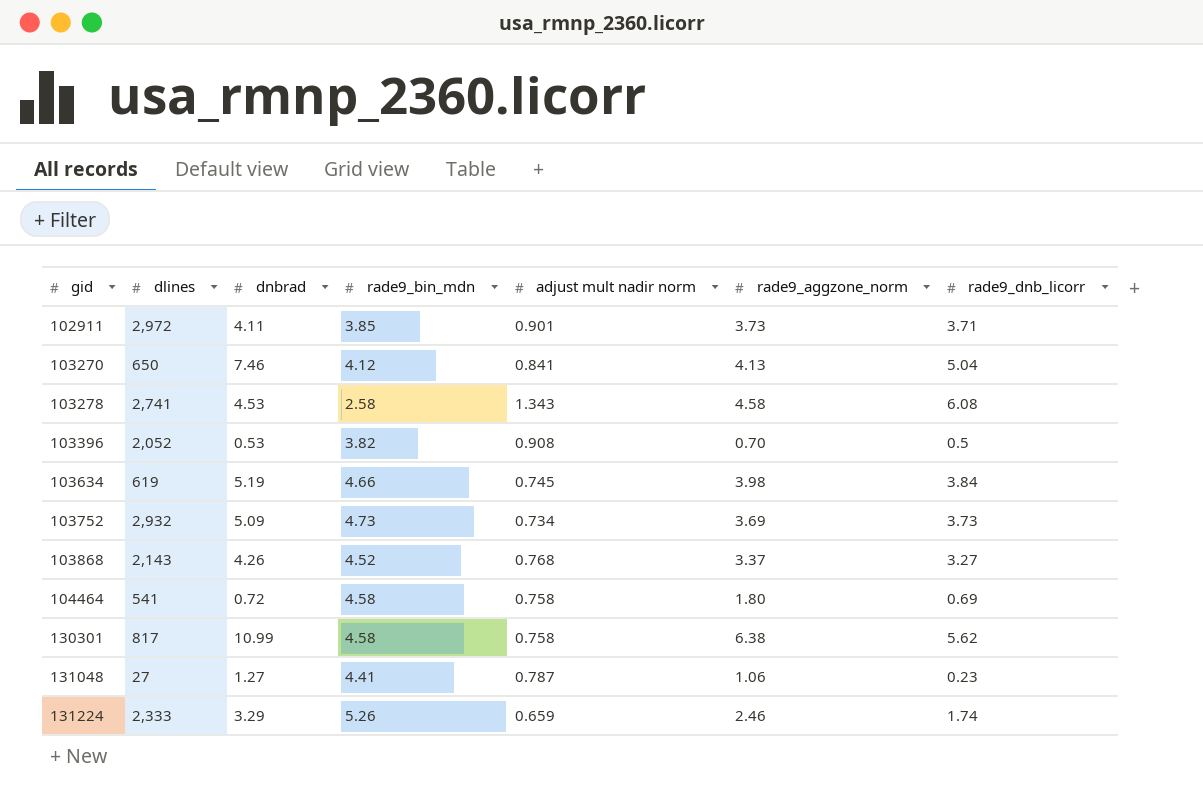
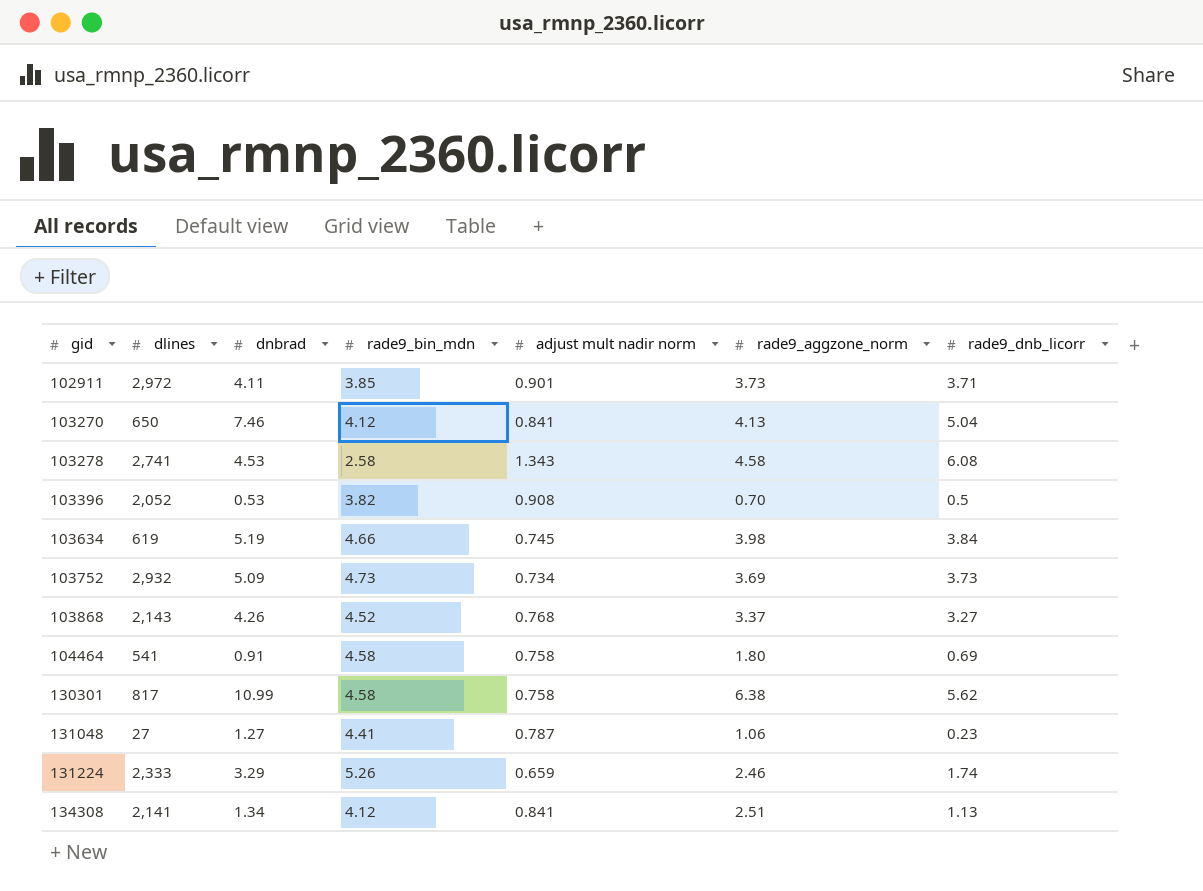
104464 | dnbrad: 0.72 -> 0.91
row 134308: none -> 2,141 | 1.34 | 4.12 | 0.841 | 2.51 | 1.13

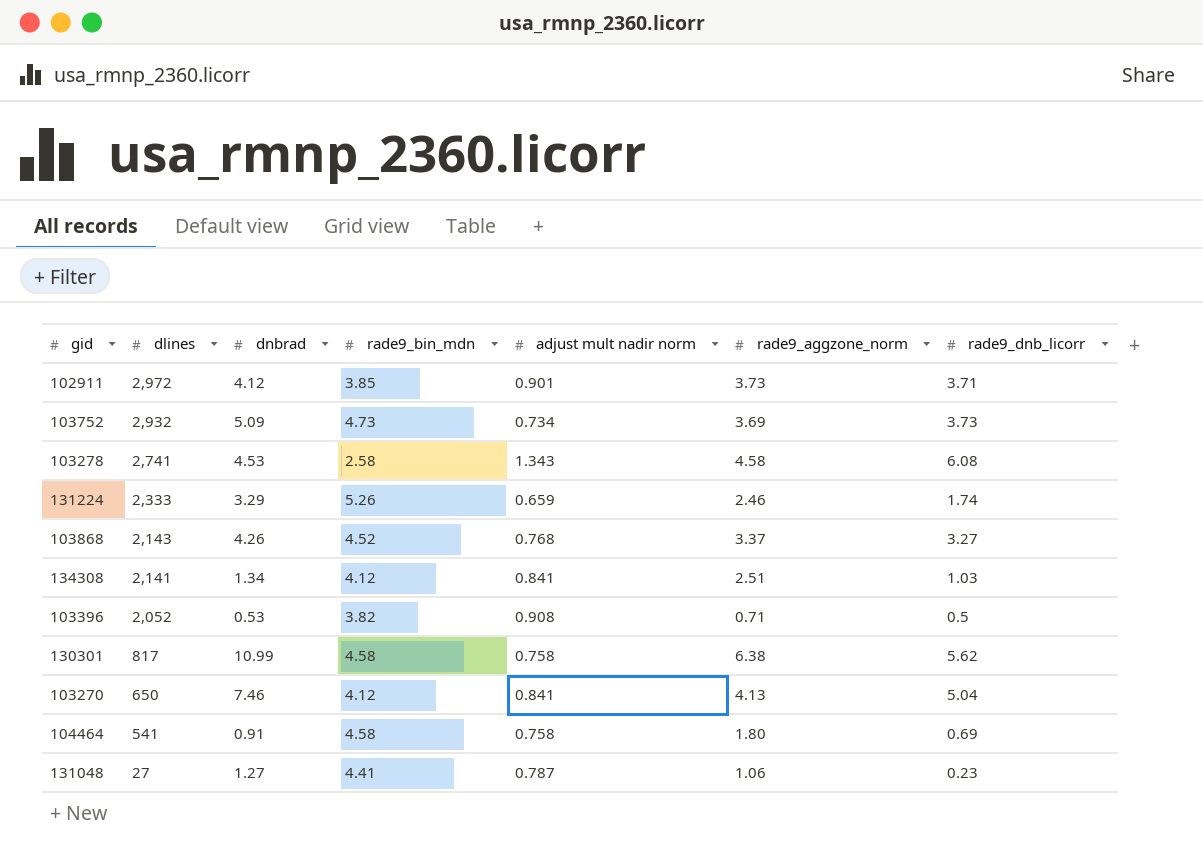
row order: gid ascending -> dlines descending
row 103634: 619 | 5.19 | 4.66 | 0.745 | 3.98 | 3.84 -> none
102911 | dnbrad: 4.11 -> 4.12
134308 | rade9_dnb_licorr: 1.13 -> 1.03
103396 | rade9_aggzone_norm: 0.70 -> 0.71

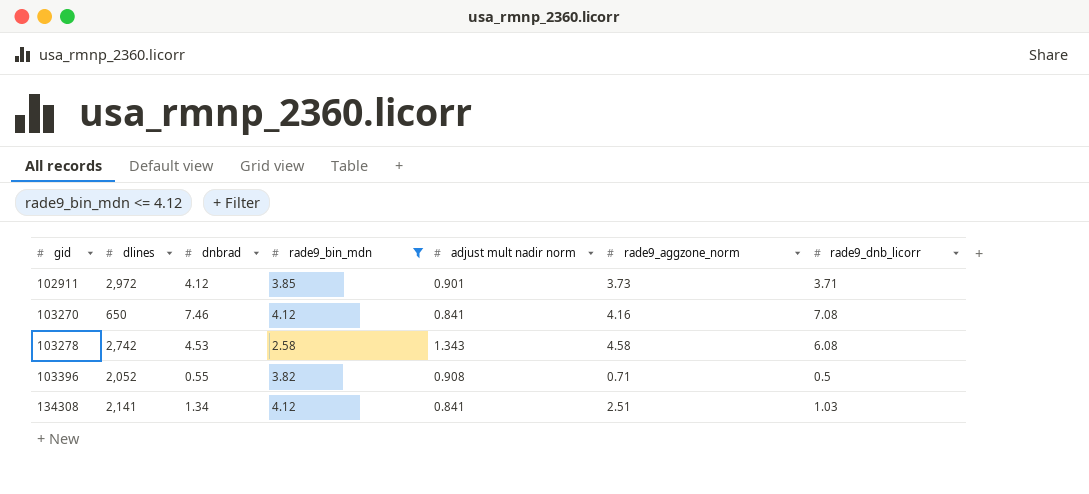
filter: none -> rade9_bin_mdn <= 4.12
row order: dlines descending -> gid ascending
103270 | rade9_aggzone_norm: 4.13 -> 4.16
103270 | rade9_dnb_licorr: 5.04 -> 7.08
103278 | dlines: 2,741 -> 2,742
103396 | dnbrad: 0.53 -> 0.55

